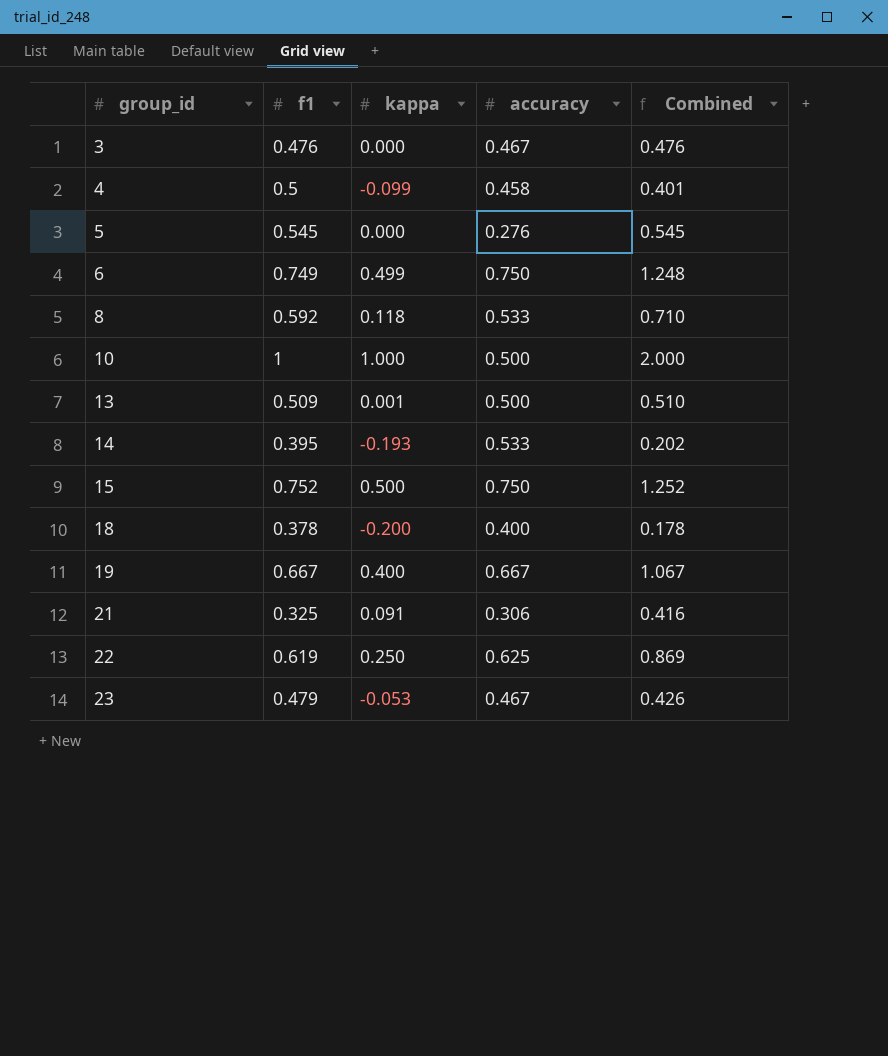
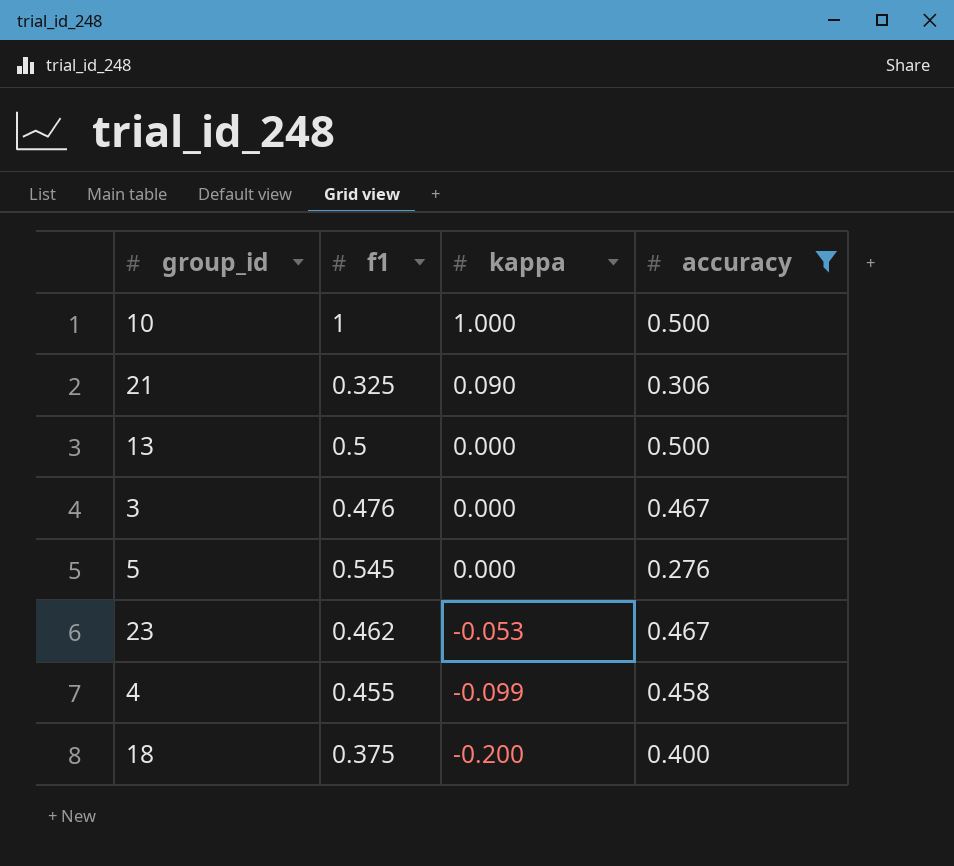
filter: none -> accuracy <= 0.500
row order: group_id ascending -> kappa descending
column Combined | formula: [f1] + [kappa] -> none
21 | kappa: 0.091 -> 0.090
13 | f1: 0.509 -> 0.5
13 | kappa: 0.001 -> 0.000
23 | f1: 0.479 -> 0.462
4 | f1: 0.5 -> 0.455
18 | f1: 0.378 -> 0.375

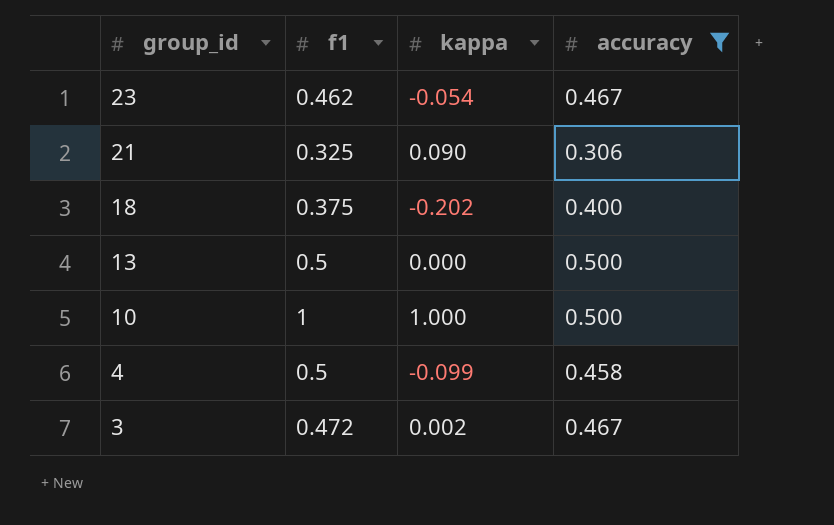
row order: kappa descending -> group_id descending
row 5: 0.545 | 0.000 | 0.276 -> none
23 | kappa: -0.053 -> -0.054
18 | kappa: -0.200 -> -0.202
4 | f1: 0.455 -> 0.5
3 | f1: 0.476 -> 0.472
3 | kappa: 0.000 -> 0.002

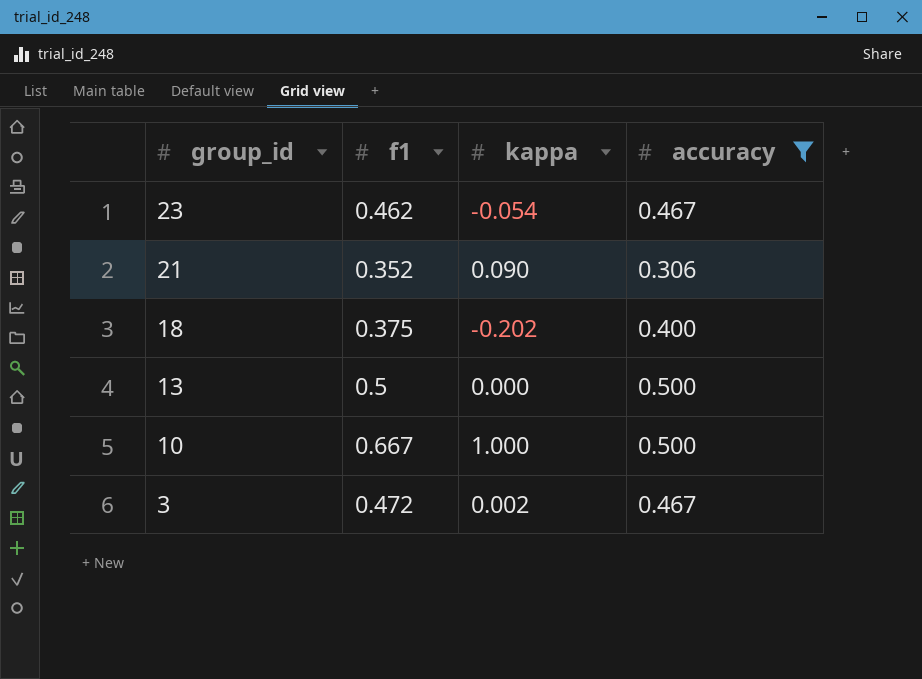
row 4: 0.5 | -0.099 | 0.458 -> none
21 | f1: 0.325 -> 0.352
10 | f1: 1 -> 0.667

